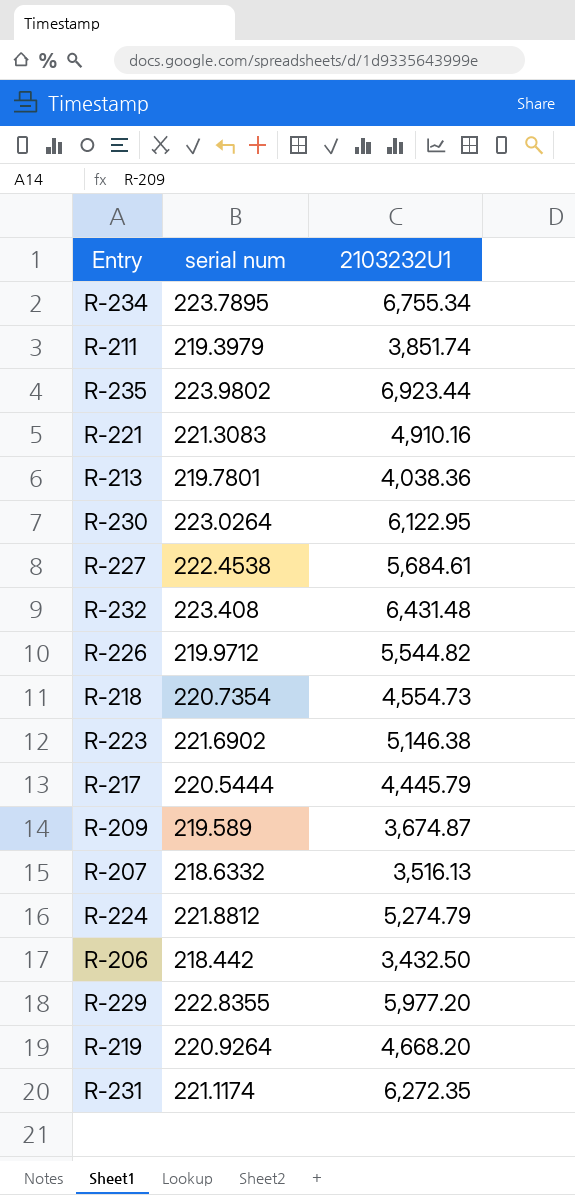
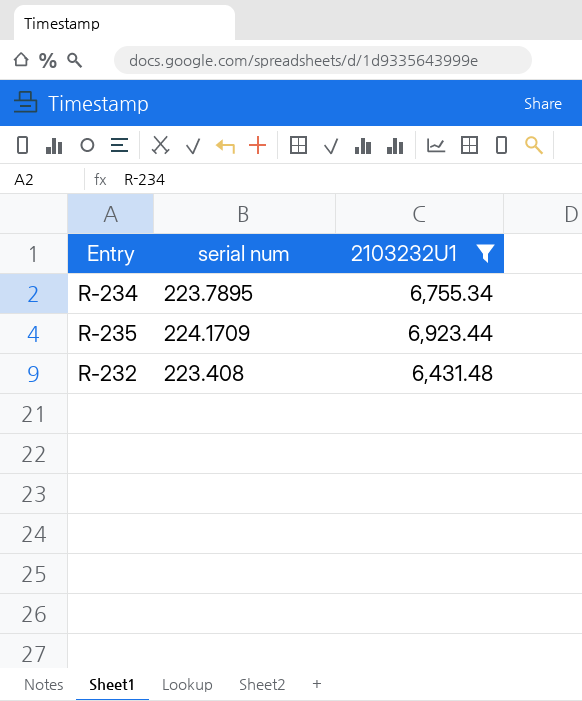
filter: none -> 2103232U1 >= 6,431.48
R-235 | serial num: 223.9802 -> 224.1709

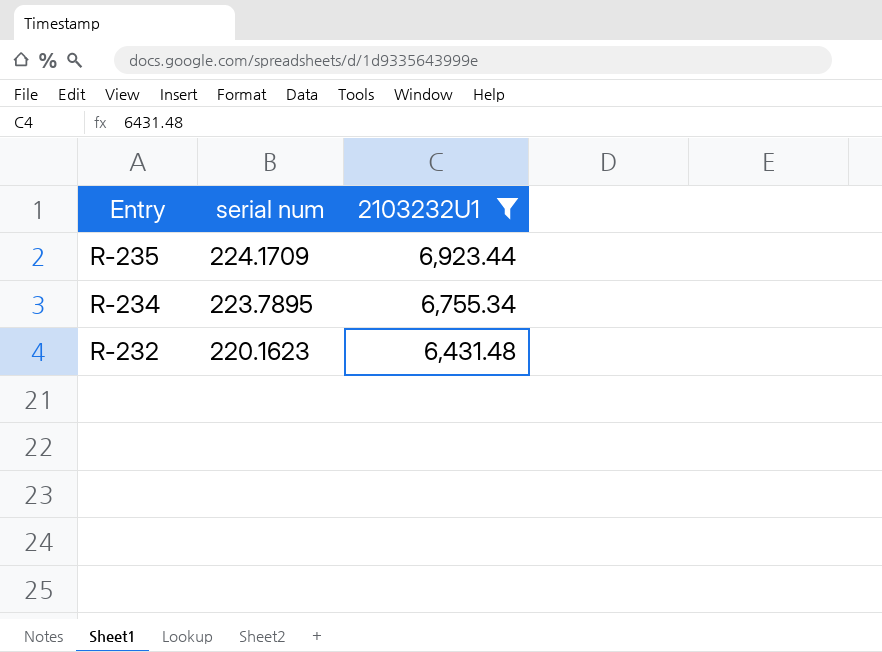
row order: none -> Entry descending
R-232 | serial num: 223.408 -> 220.1623

